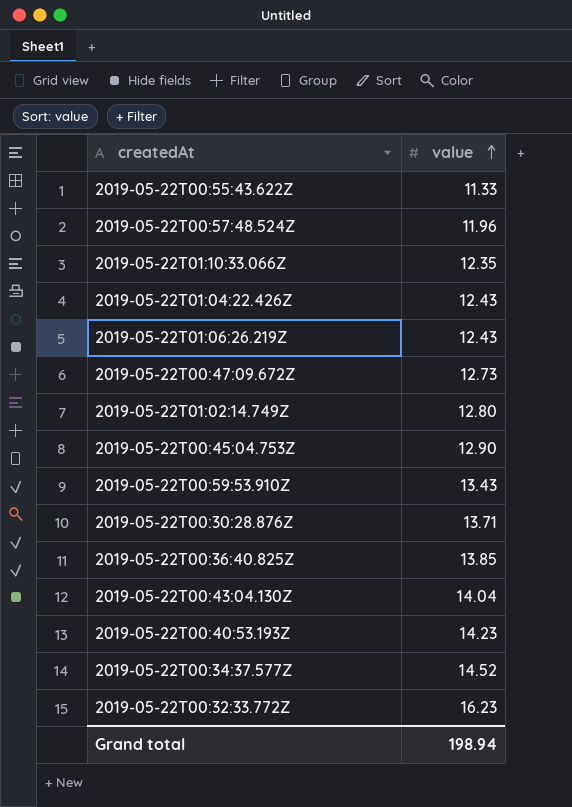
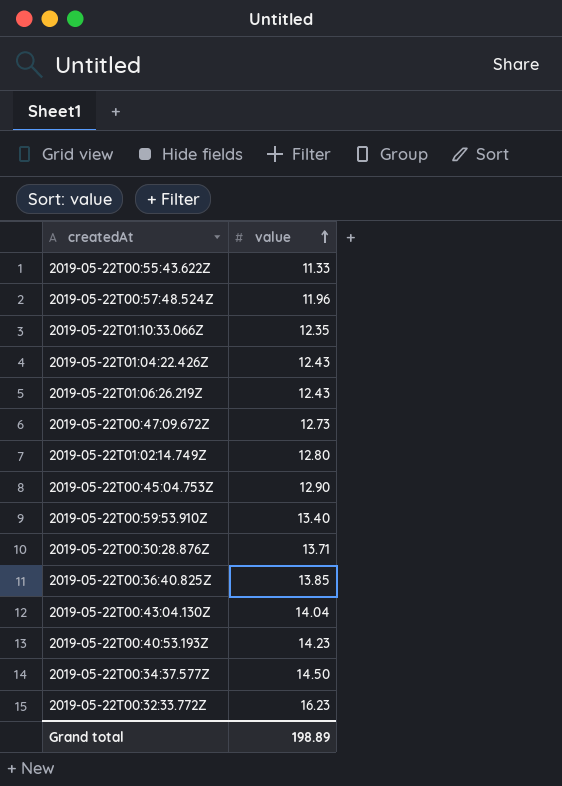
2019-05-22T00:59:53.910Z | value: 13.43 -> 13.40
2019-05-22T00:34:37.577Z | value: 14.52 -> 14.50
Grand total | value: 198.94 -> 198.89

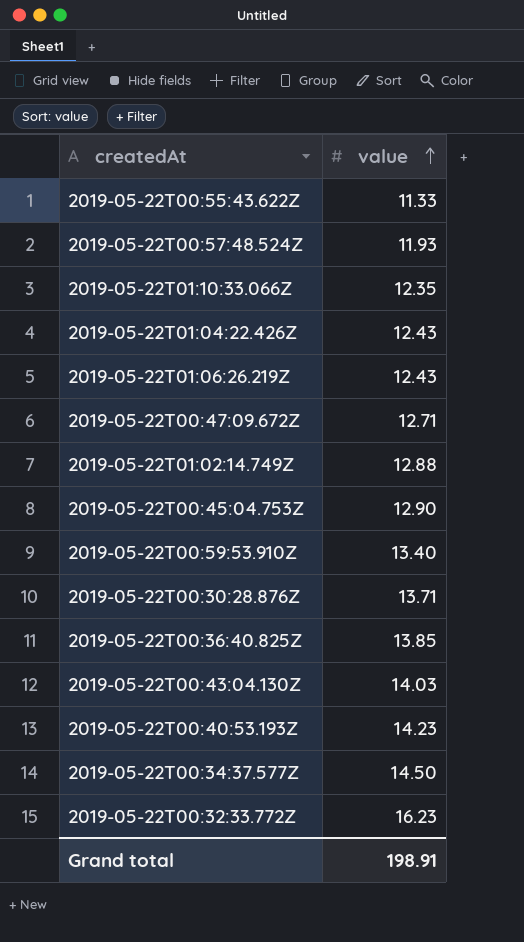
2019-05-22T00:57:48.524Z | value: 11.96 -> 11.93
2019-05-22T00:47:09.672Z | value: 12.73 -> 12.71
2019-05-22T01:02:14.749Z | value: 12.80 -> 12.88
2019-05-22T00:43:04.130Z | value: 14.04 -> 14.03
Grand total | value: 198.89 -> 198.91

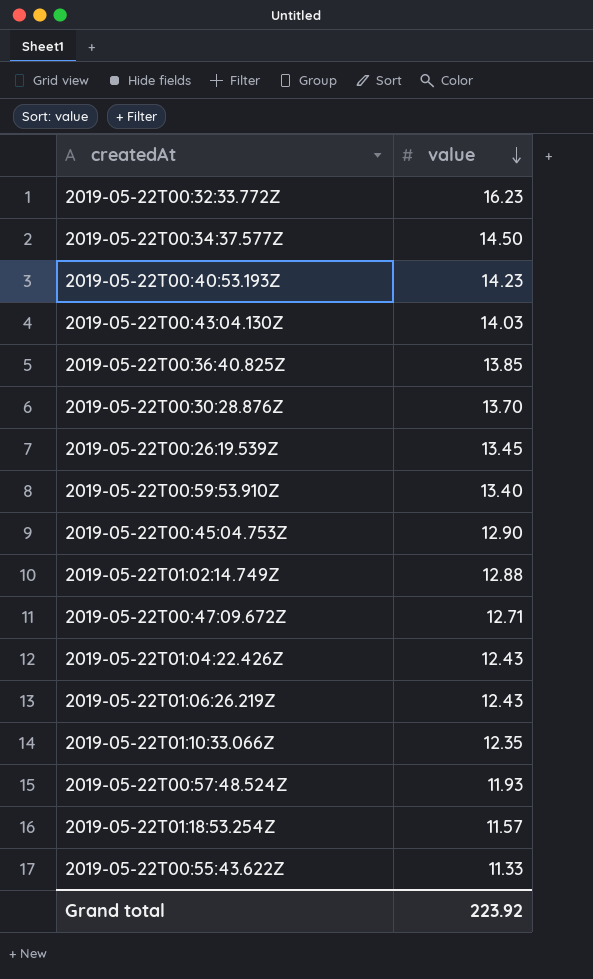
row order: value ascending -> value descending
2019-05-22T00:30:28.876Z | value: 13.71 -> 13.70
row 2019-05-22T00:26:19.539Z: none -> 13.45
row 2019-05-22T01:18:53.254Z: none -> 11.57
Grand total | value: 198.91 -> 223.92

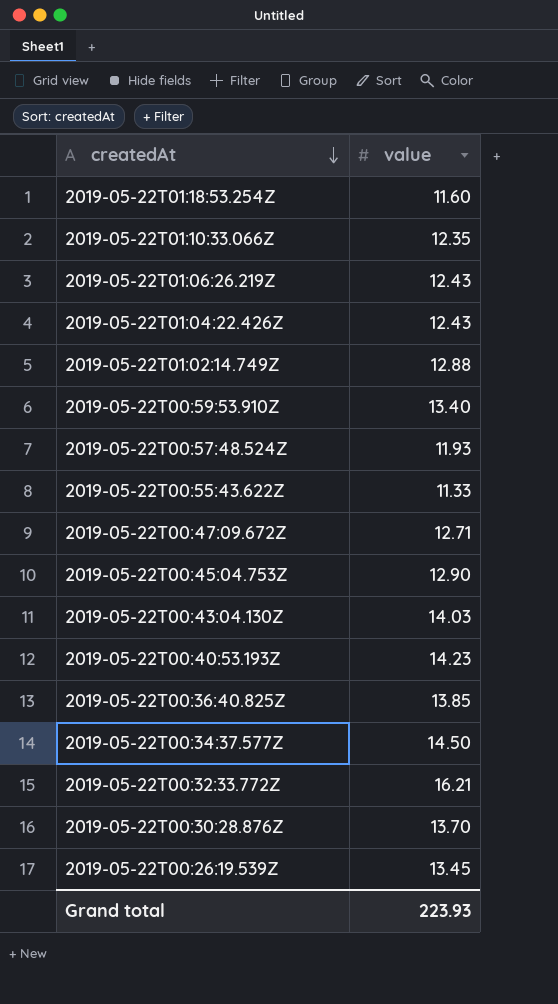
row order: value descending -> createdAt descending
2019-05-22T01:18:53.254Z | value: 11.57 -> 11.60
2019-05-22T00:32:33.772Z | value: 16.23 -> 16.21
Grand total | value: 223.92 -> 223.93

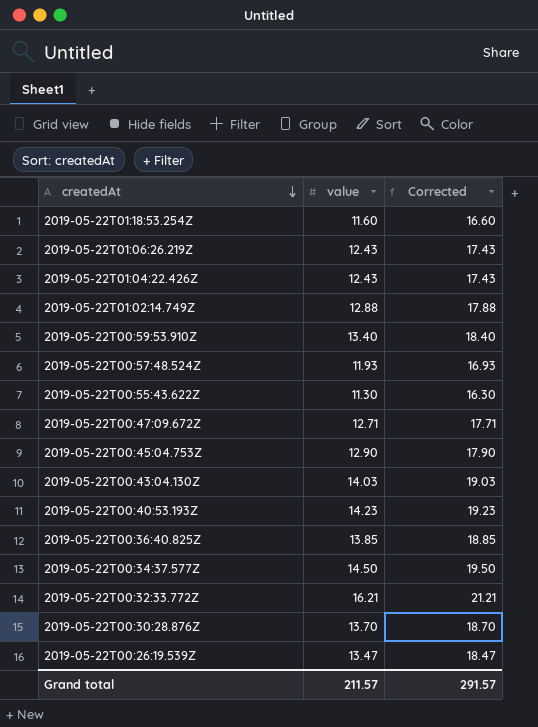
column Corrected | formula: none -> [value] + 5
row 2019-05-22T01:10:33.066Z: 12.35 -> none
2019-05-22T00:55:43.622Z | value: 11.33 -> 11.30
2019-05-22T00:26:19.539Z | value: 13.45 -> 13.47
Grand total | value: 223.93 -> 211.57

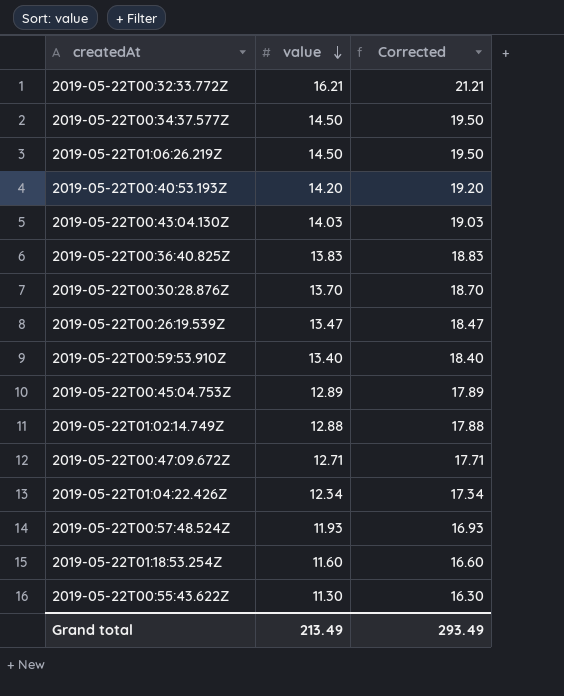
row order: createdAt descending -> value descending
2019-05-22T01:06:26.219Z | value: 12.43 -> 14.50
2019-05-22T01:06:26.219Z | Corrected: 17.43 -> 19.50
2019-05-22T00:40:53.193Z | value: 14.23 -> 14.20
2019-05-22T00:40:53.193Z | Corrected: 19.23 -> 19.20
2019-05-22T00:36:40.825Z | value: 13.85 -> 13.83
2019-05-22T00:36:40.825Z | Corrected: 18.85 -> 18.83
2019-05-22T00:45:04.753Z | value: 12.90 -> 12.89
2019-05-22T00:45:04.753Z | Corrected: 17.90 -> 17.89
2019-05-22T01:04:22.426Z | value: 12.43 -> 12.34
2019-05-22T01:04:22.426Z | Corrected: 17.43 -> 17.34
Grand total | value: 211.57 -> 213.49
Grand total | Corrected: 291.57 -> 293.49

